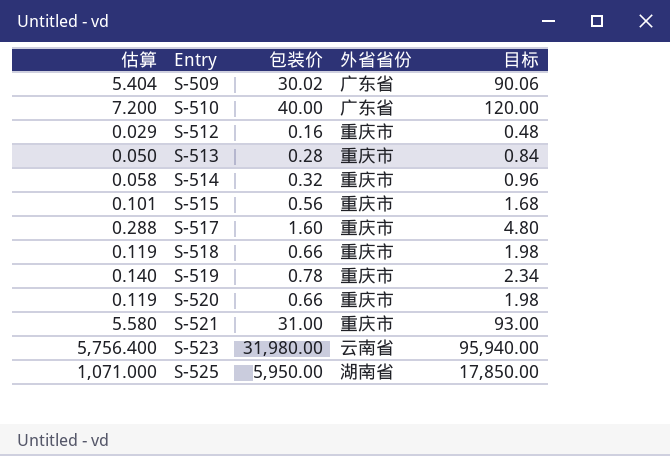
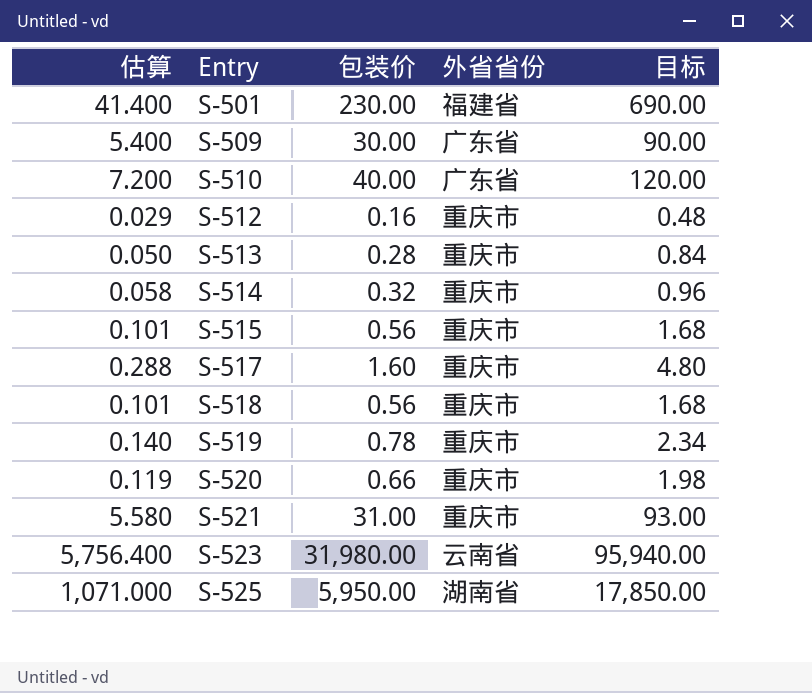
row S-501: none -> 41.400 | 230.00 | 福建省 | 690.00
S-509 | 估算: 5.404 -> 5.400
S-509 | 包装价: 30.02 -> 30.00
S-509 | 目标: 90.06 -> 90.00
S-518 | 估算: 0.119 -> 0.101
S-518 | 包装价: 0.66 -> 0.56
S-518 | 目标: 1.98 -> 1.68

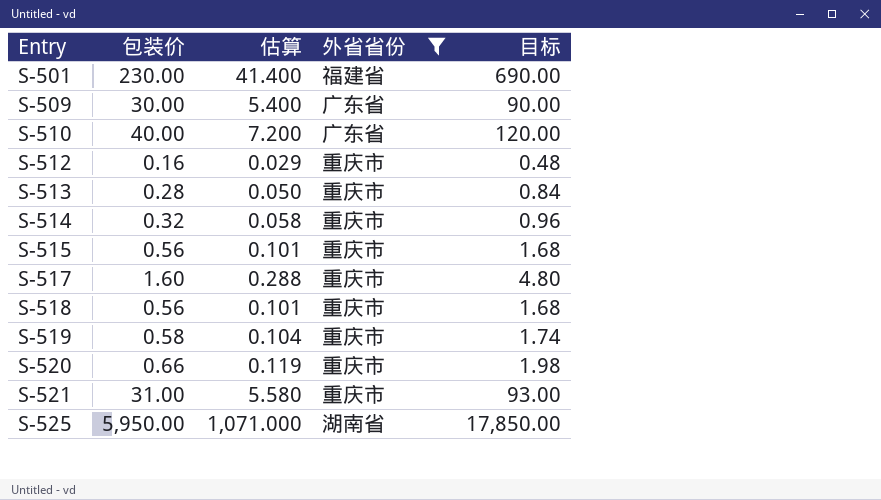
filter: none -> 外省省份 != 云南省
column 估算 | position: 1 -> 3
S-519 | 包装价: 0.78 -> 0.58
S-519 | 估算: 0.140 -> 0.104
S-519 | 目标: 2.34 -> 1.74

